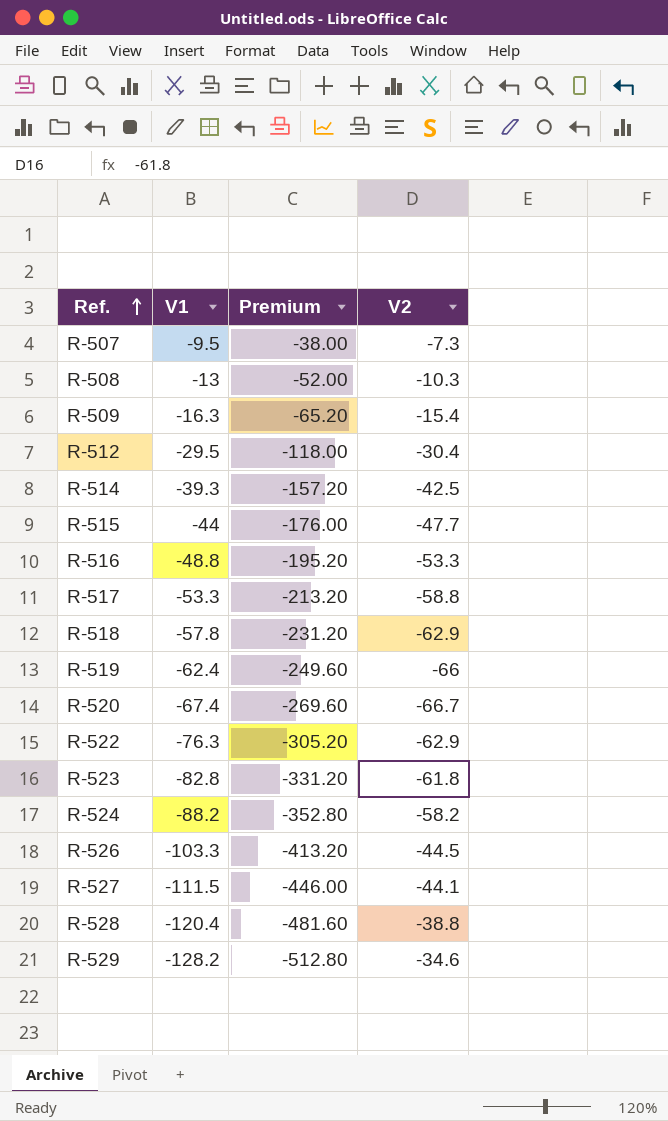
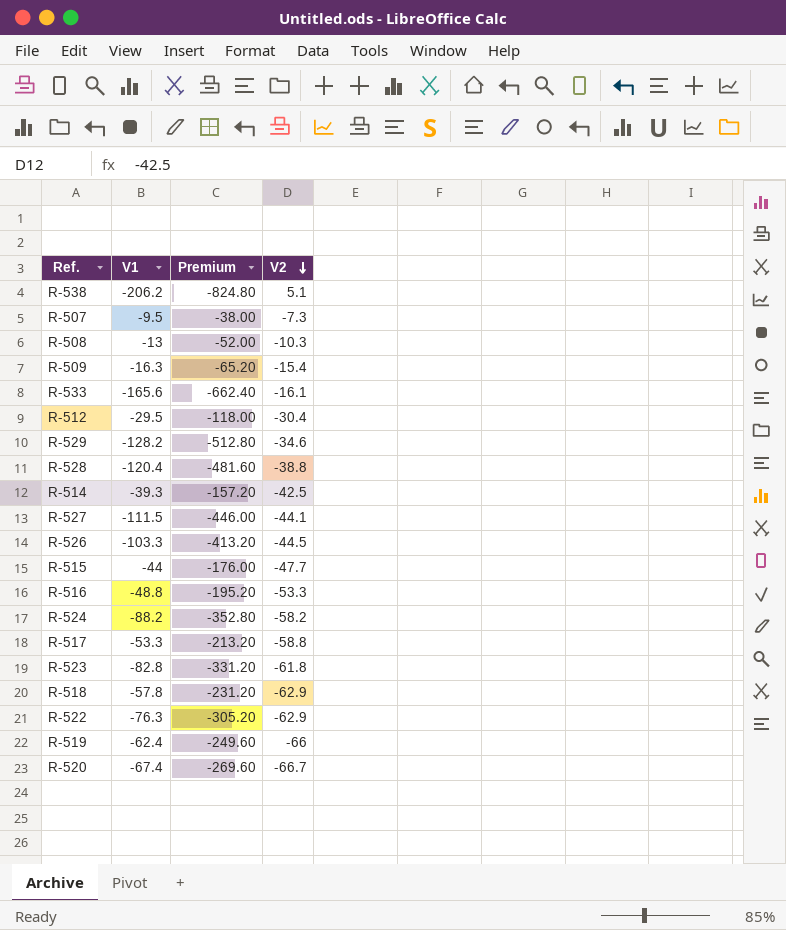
row order: Ref. ascending -> V2 descending
row R-538: none -> -206.2 | -824.80 | 5.1
row R-533: none -> -165.6 | -662.40 | -16.1

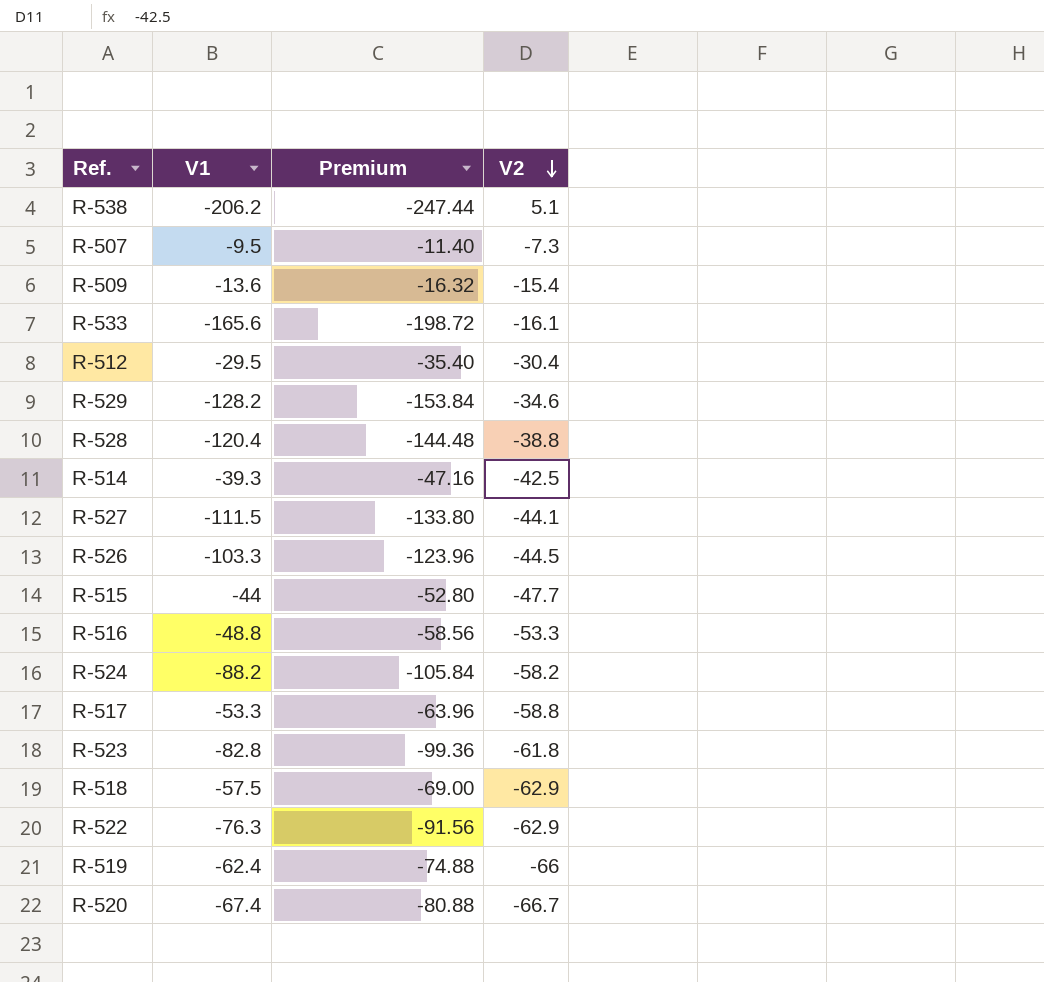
column Premium | formula: [V1] * 4 -> [V1] * 1.2
row R-508: -13 | -52.00 | -10.3 -> none
R-509 | V1: -16.3 -> -13.6
R-518 | V1: -57.8 -> -57.5

